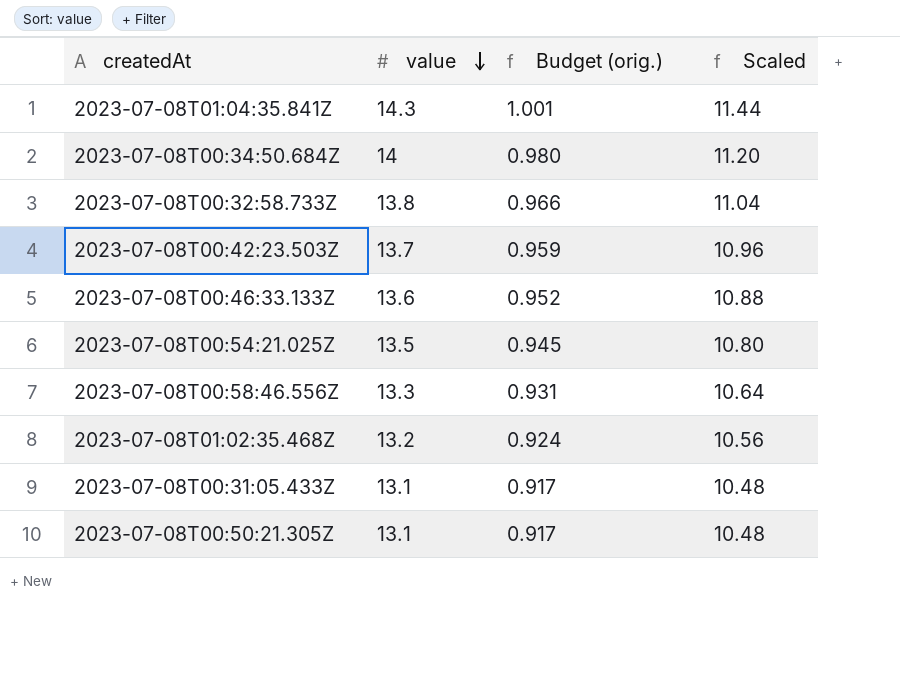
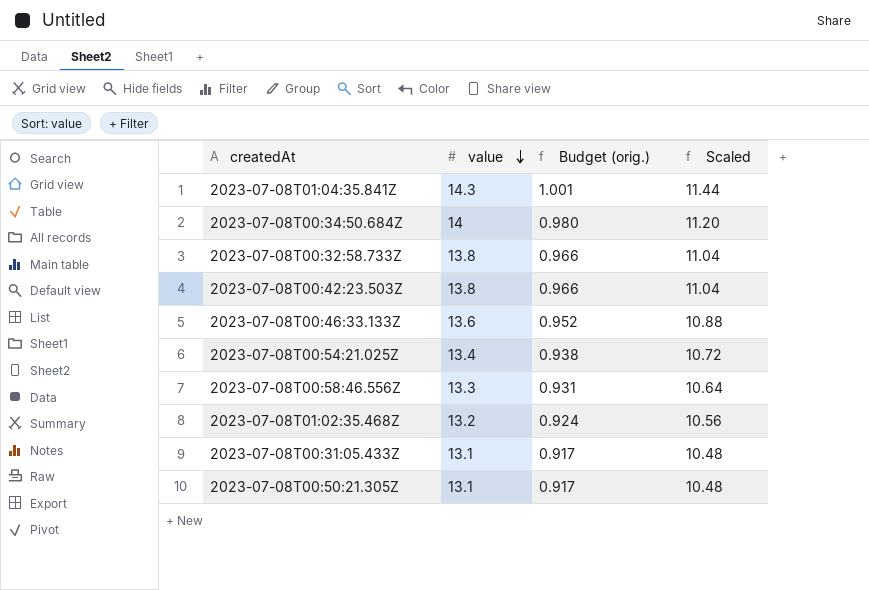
2023-07-08T00:42:23.503Z | value: 13.7 -> 13.8
2023-07-08T00:42:23.503Z | Budget (orig.): 0.959 -> 0.966
2023-07-08T00:42:23.503Z | Scaled: 10.96 -> 11.04
2023-07-08T00:54:21.025Z | value: 13.5 -> 13.4
2023-07-08T00:54:21.025Z | Budget (orig.): 0.945 -> 0.938
2023-07-08T00:54:21.025Z | Scaled: 10.80 -> 10.72

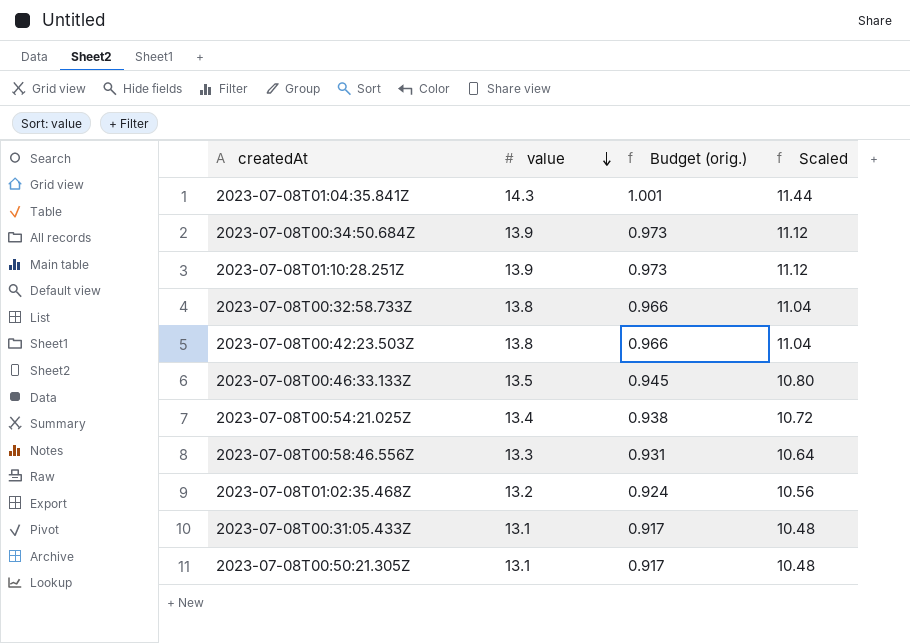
2023-07-08T00:34:50.684Z | value: 14 -> 13.9
2023-07-08T00:34:50.684Z | Budget (orig.): 0.980 -> 0.973
2023-07-08T00:34:50.684Z | Scaled: 11.20 -> 11.12
row 2023-07-08T01:10:28.251Z: none -> 13.9 | 0.973 | 11.12
2023-07-08T00:46:33.133Z | value: 13.6 -> 13.5
2023-07-08T00:46:33.133Z | Budget (orig.): 0.952 -> 0.945
2023-07-08T00:46:33.133Z | Scaled: 10.88 -> 10.80

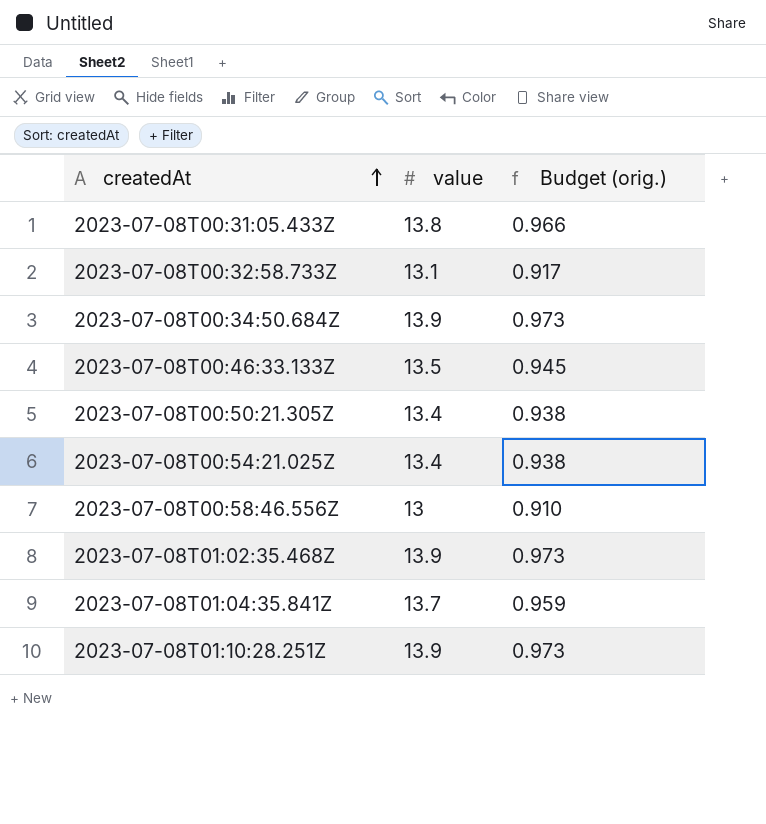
row order: value descending -> createdAt ascending
column Scaled | formula: [value] * 0.8 -> none
row 2023-07-08T00:42:23.503Z: 13.8 | 0.966 | 11.04 -> none
2023-07-08T00:31:05.433Z | value: 13.1 -> 13.8
2023-07-08T00:31:05.433Z | Budget (orig.): 0.917 -> 0.966
2023-07-08T00:32:58.733Z | value: 13.8 -> 13.1
2023-07-08T00:32:58.733Z | Budget (orig.): 0.966 -> 0.917
2023-07-08T00:50:21.305Z | value: 13.1 -> 13.4
2023-07-08T00:50:21.305Z | Budget (orig.): 0.917 -> 0.938
2023-07-08T00:58:46.556Z | value: 13.3 -> 13
2023-07-08T00:58:46.556Z | Budget (orig.): 0.931 -> 0.910
2023-07-08T01:02:35.468Z | value: 13.2 -> 13.9
2023-07-08T01:02:35.468Z | Budget (orig.): 0.924 -> 0.973
2023-07-08T01:04:35.841Z | value: 14.3 -> 13.7
2023-07-08T01:04:35.841Z | Budget (orig.): 1.001 -> 0.959

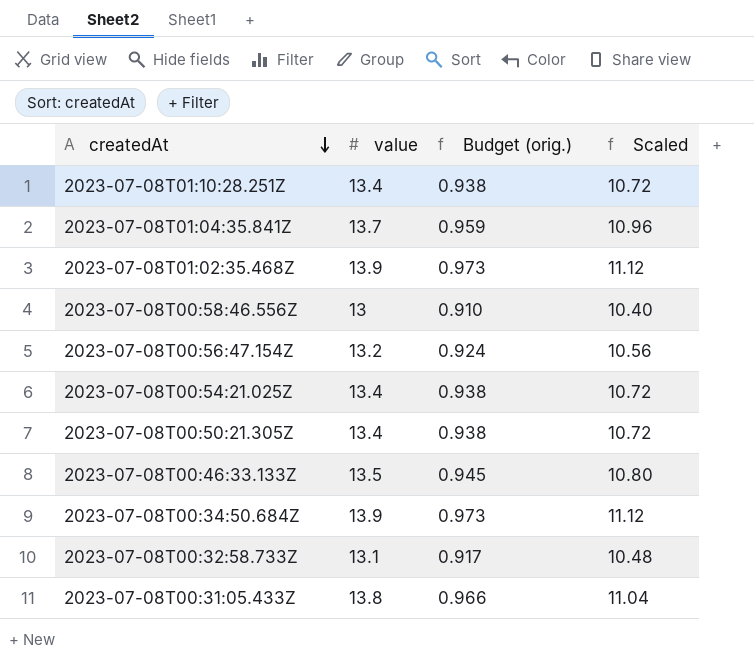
row order: createdAt ascending -> createdAt descending
column Scaled | formula: none -> [value] * 0.8
2023-07-08T01:10:28.251Z | value: 13.9 -> 13.4
2023-07-08T01:10:28.251Z | Budget (orig.): 0.973 -> 0.938
row 2023-07-08T00:56:47.154Z: none -> 13.2 | 0.924 | 10.56

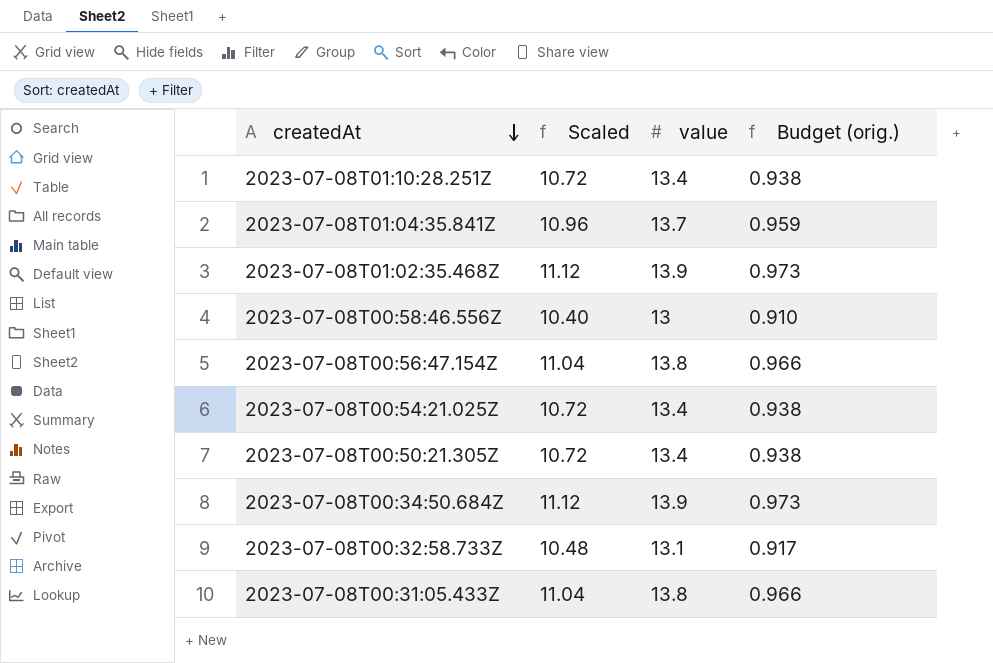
column Scaled | position: 4 -> 2
row 2023-07-08T00:46:33.133Z: 13.5 | 0.945 | 10.80 -> none
2023-07-08T00:56:47.154Z | Scaled: 10.56 -> 11.04
2023-07-08T00:56:47.154Z | value: 13.2 -> 13.8
2023-07-08T00:56:47.154Z | Budget (orig.): 0.924 -> 0.966

